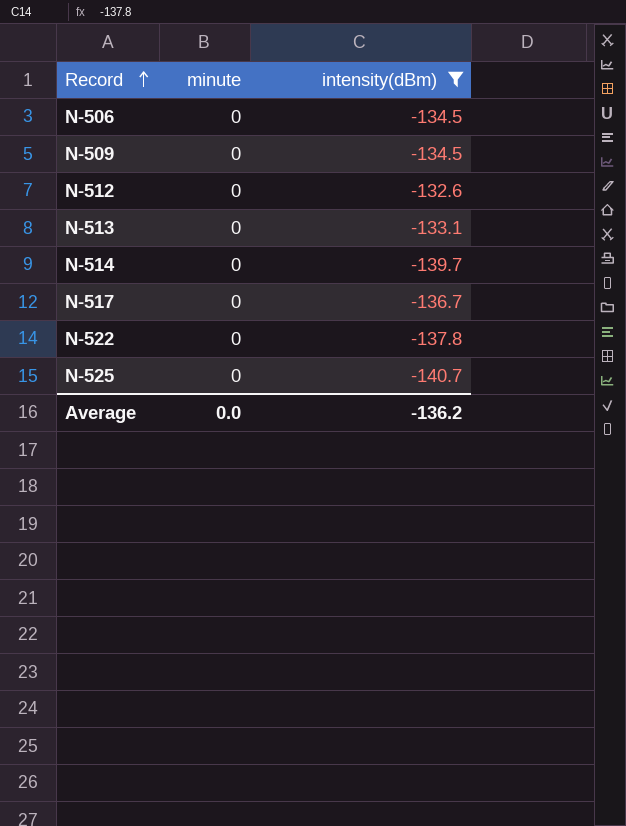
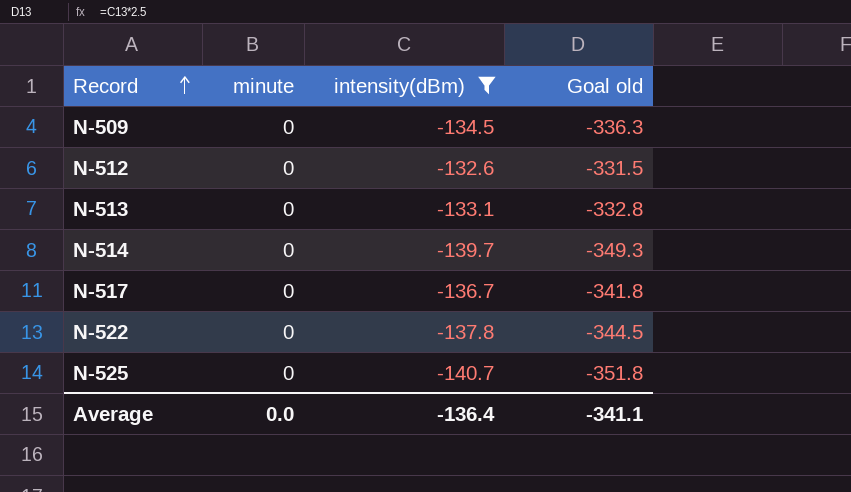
column Goal old | formula: none -> [intensity(dBm)] * 2.5
row N-506: 0 | -134.5 -> none
Average | intensity(dBm): -136.2 -> -136.4

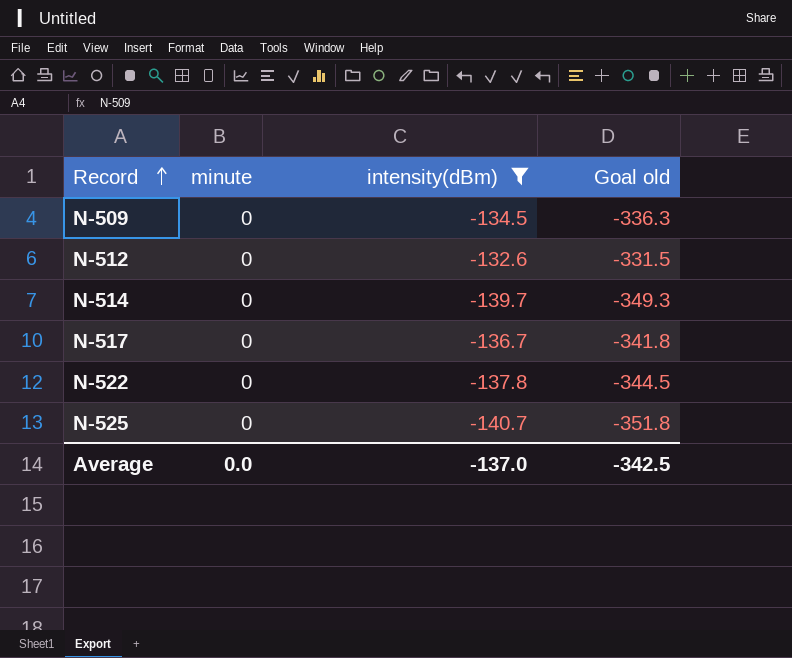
row N-513: 0 | -133.1 | -332.8 -> none
Average | intensity(dBm): -136.4 -> -137.0
Average | Goal old: -341.1 -> -342.5

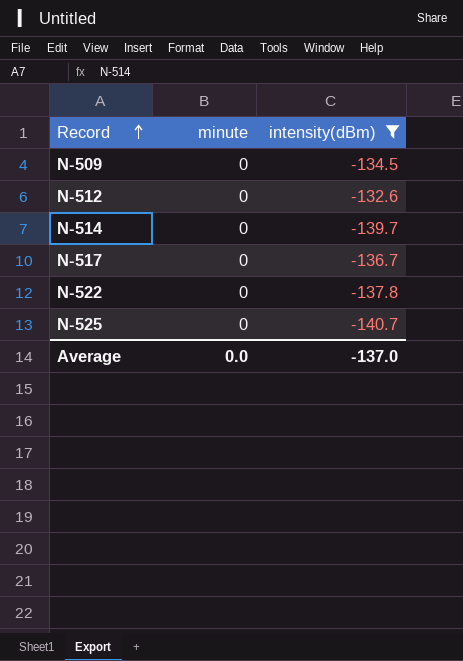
column Goal old | formula: [intensity(dBm)] * 2.5 -> none

